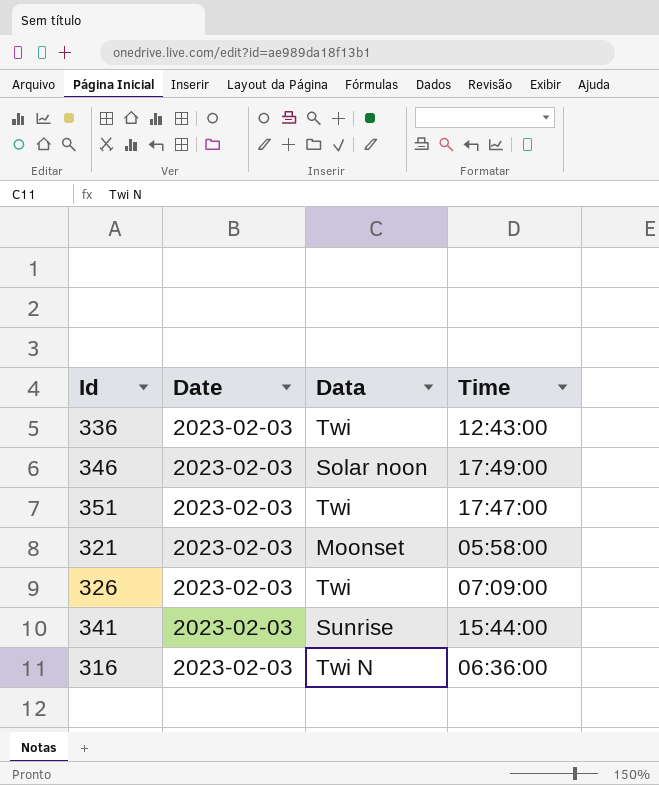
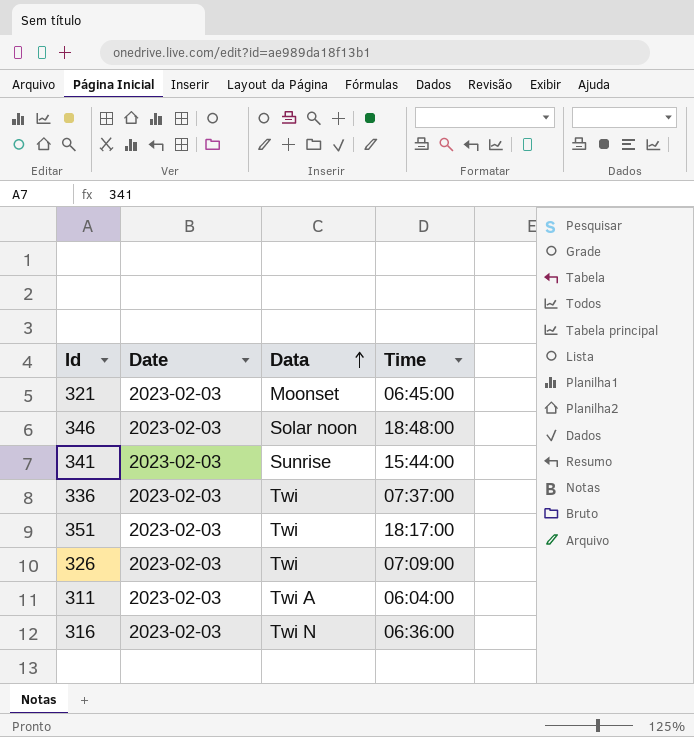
row order: none -> Data ascending
321 | Time: 05:58:00 -> 06:45:00
346 | Time: 17:49:00 -> 18:48:00
336 | Time: 12:43:00 -> 07:37:00
351 | Time: 17:47:00 -> 18:17:00
row 311: none -> 2023-02-03 | Twi A | 06:04:00

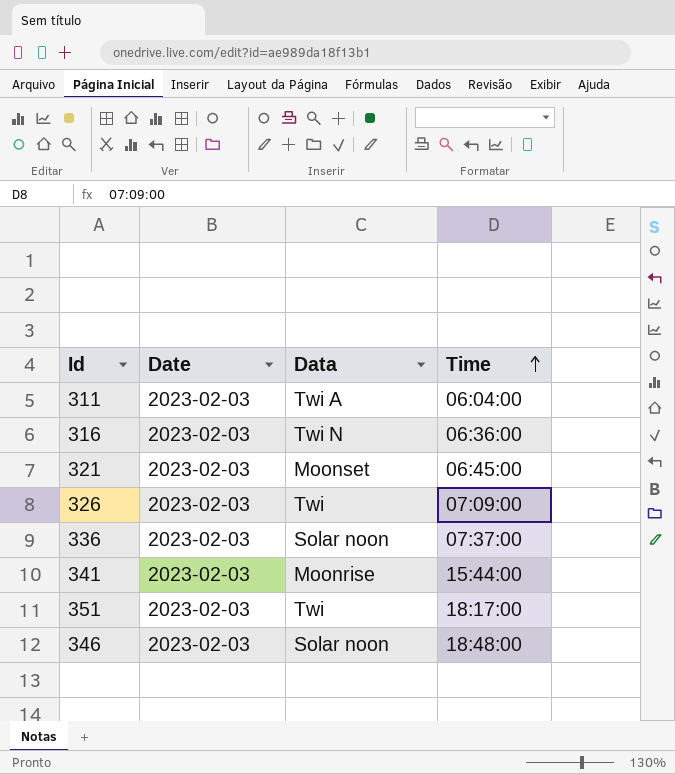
row order: Data ascending -> Time ascending
336 | Data: Twi -> Solar noon
341 | Data: Sunrise -> Moonrise

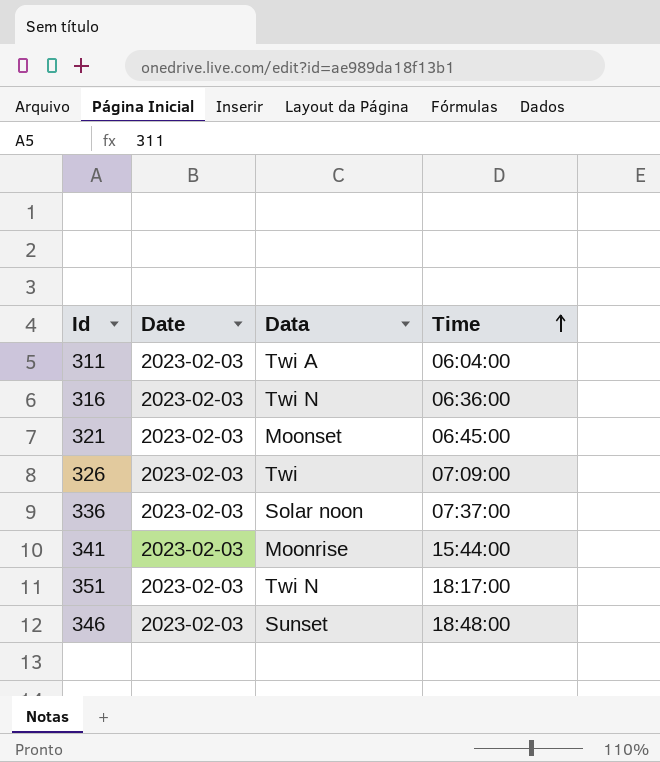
351 | Data: Twi -> Twi N
346 | Data: Solar noon -> Sunset

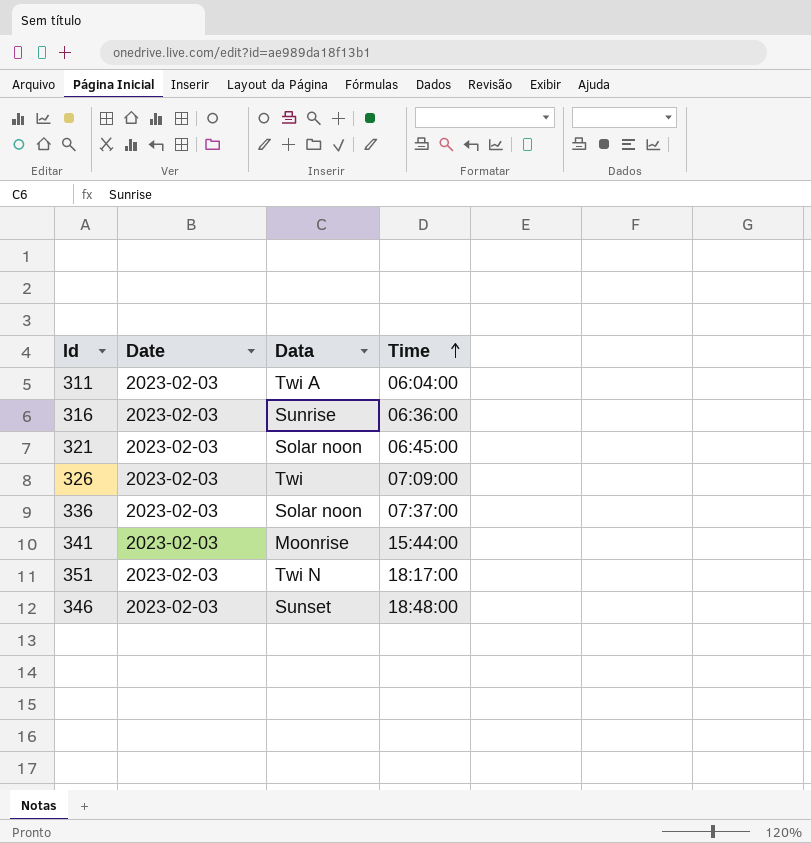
316 | Data: Twi N -> Sunrise
321 | Data: Moonset -> Solar noon

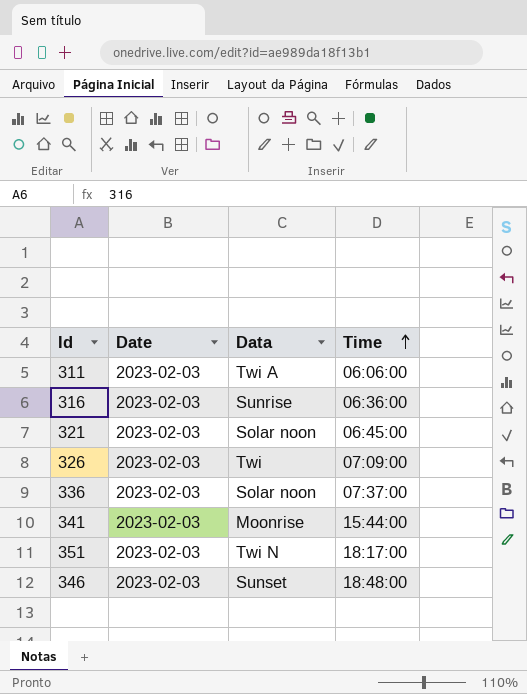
311 | Time: 06:04:00 -> 06:06:00

